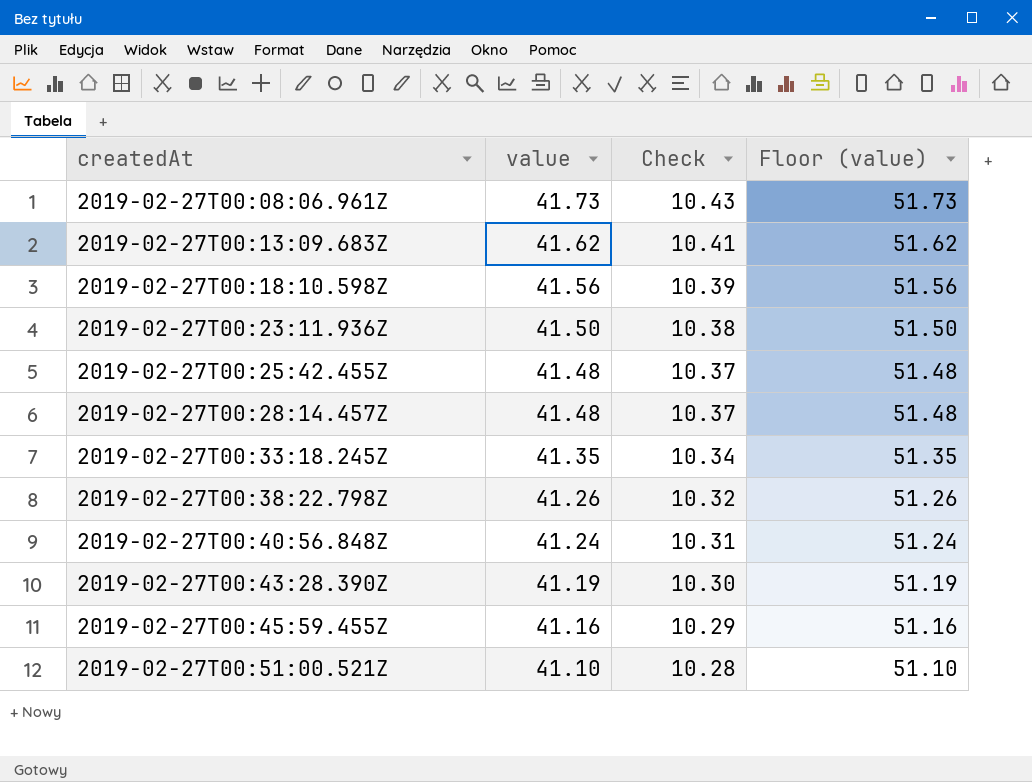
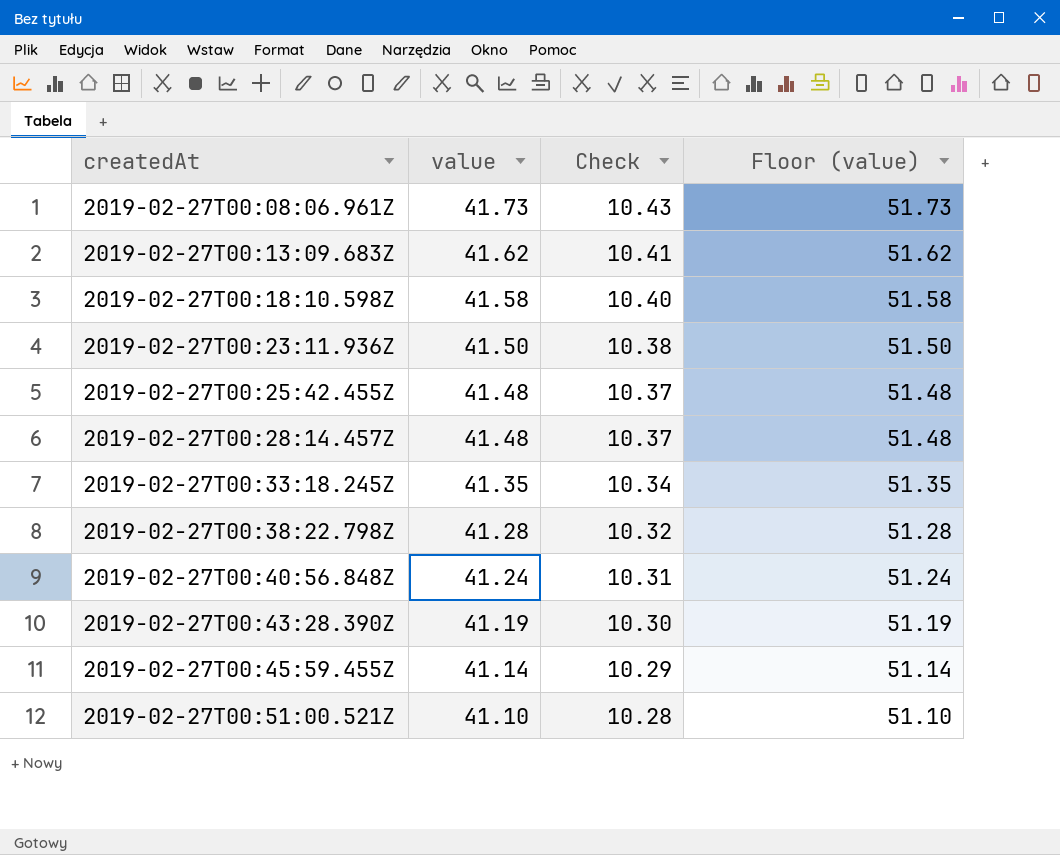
2019-02-27T00:18:10.598Z | value: 41.56 -> 41.58
2019-02-27T00:18:10.598Z | Check: 10.39 -> 10.40
2019-02-27T00:18:10.598Z | Floor (value): 51.56 -> 51.58
2019-02-27T00:38:22.798Z | value: 41.26 -> 41.28
2019-02-27T00:38:22.798Z | Floor (value): 51.26 -> 51.28
2019-02-27T00:45:59.455Z | value: 41.16 -> 41.14
2019-02-27T00:45:59.455Z | Floor (value): 51.16 -> 51.14

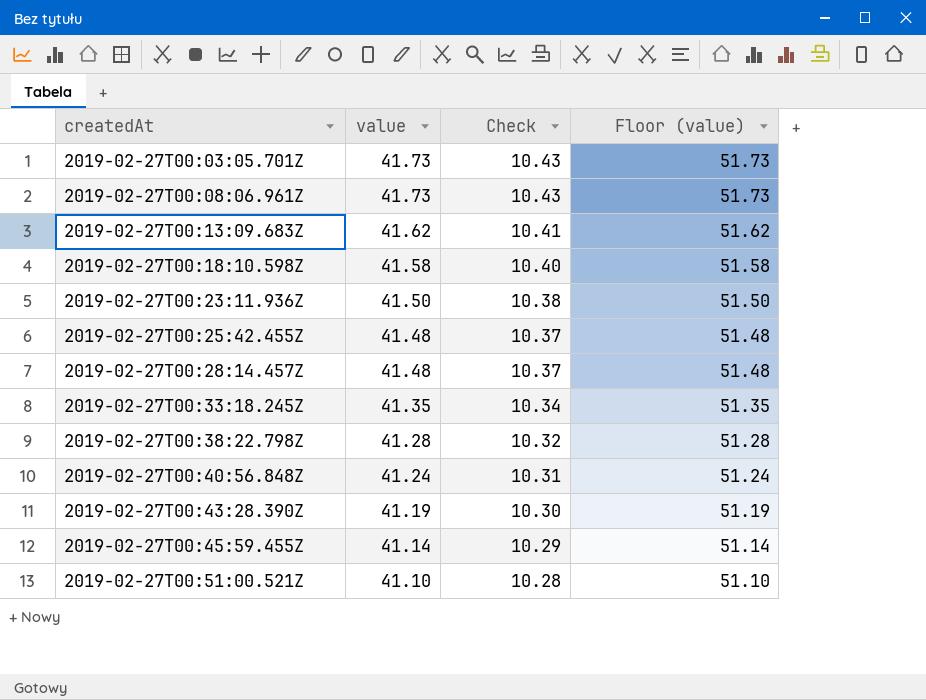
row 2019-02-27T00:03:05.701Z: none -> 41.73 | 10.43 | 51.73

